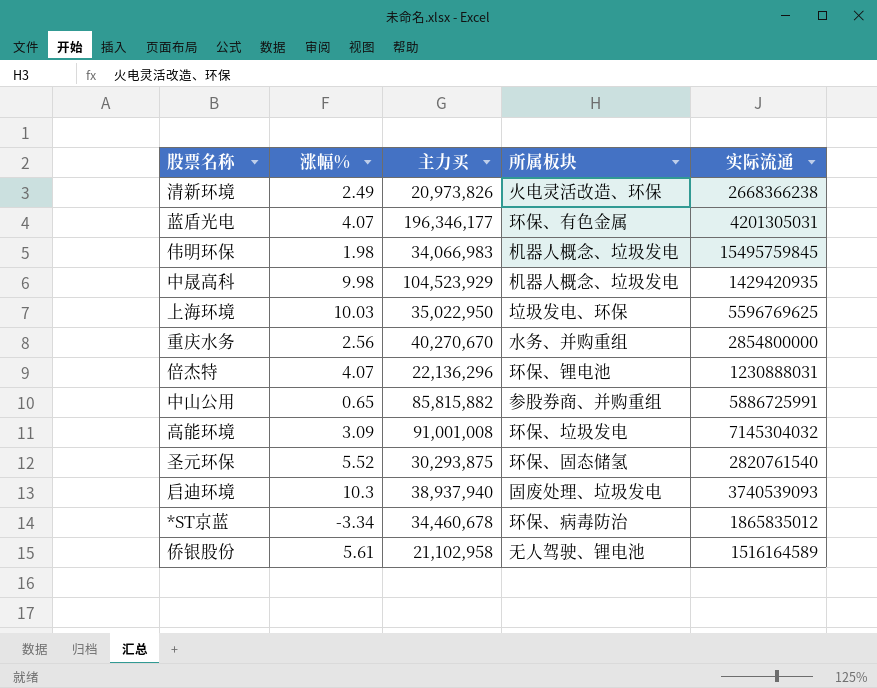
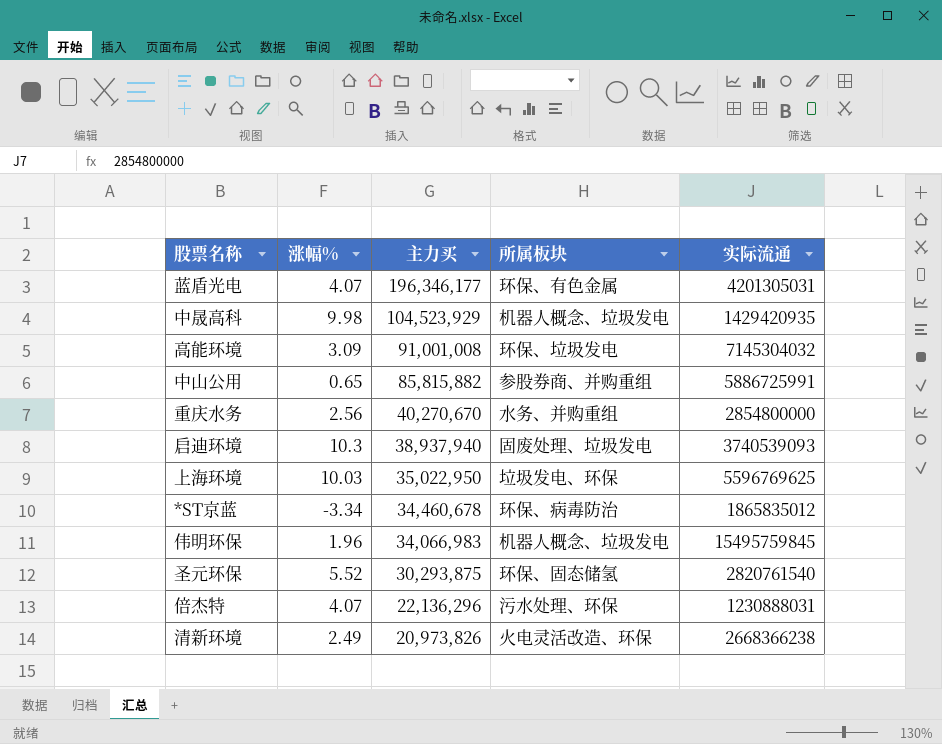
row order: none -> 主力买 descending
row 侨银股份: 5.61 | 21,102,958 | 无人驾驶、锂电池 | 1516164589 -> none
伟明环保 | 涨幅%: 1.98 -> 1.96
倍杰特 | 所属板块: 环保、锂电池 -> 污水处理、环保

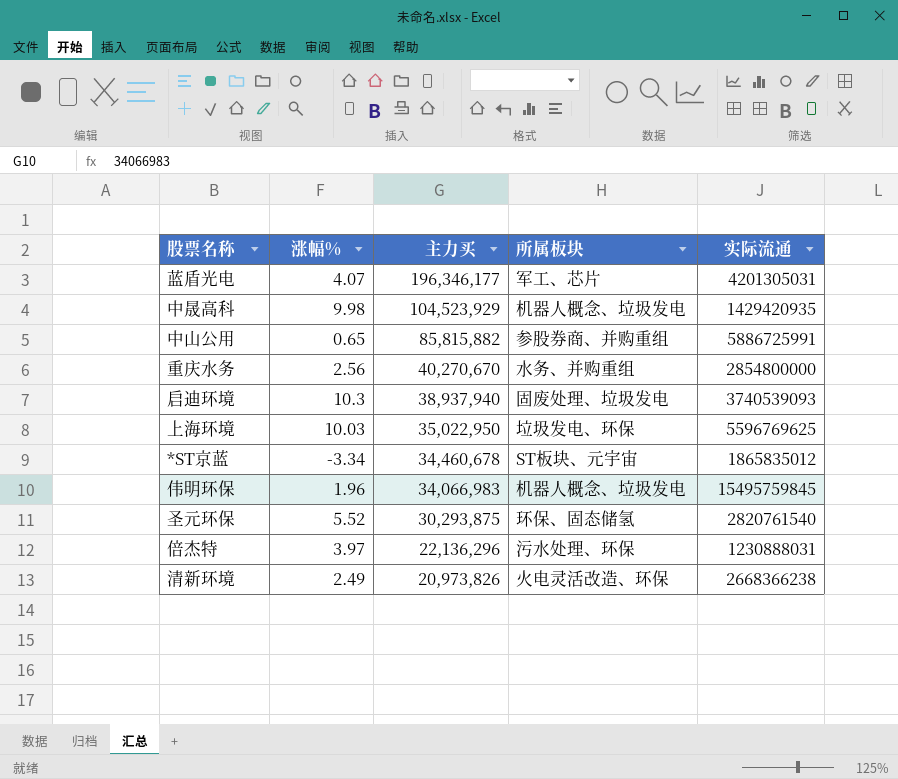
row 高能环境: 3.09 | 91,001,008 | 环保、垃圾发电 | 7145304032 -> none
蓝盾光电 | 所属板块: 环保、有色金属 -> 军工、芯片
*ST京蓝 | 所属板块: 环保、病毒防治 -> ST板块、元宇宙
倍杰特 | 涨幅%: 4.07 -> 3.97

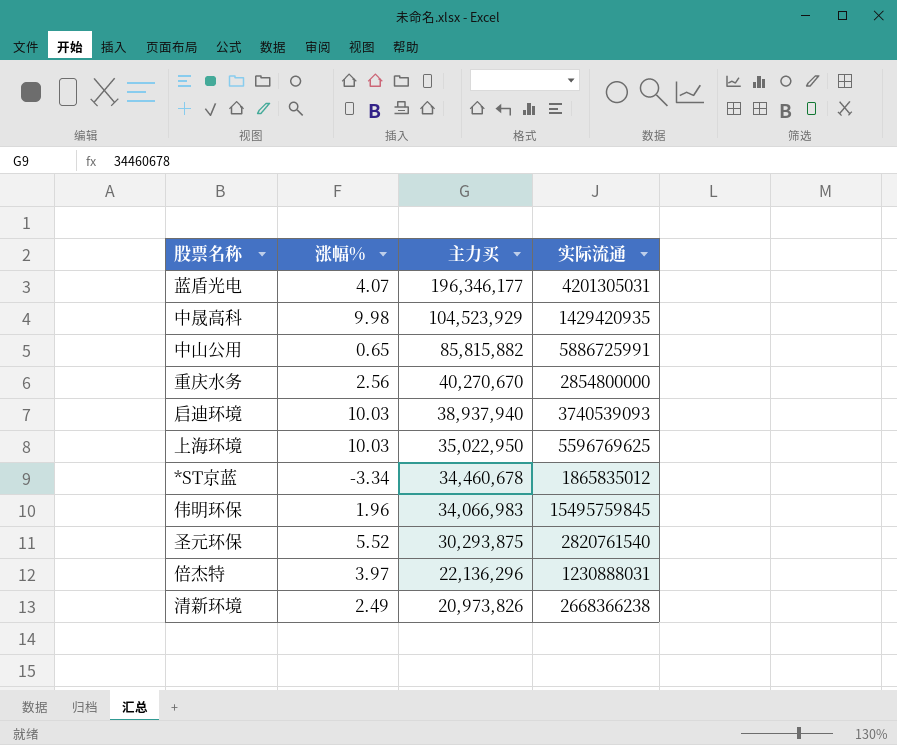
column 所属板块 | position: 4 -> none
启迪环境 | 涨幅%: 10.3 -> 10.03

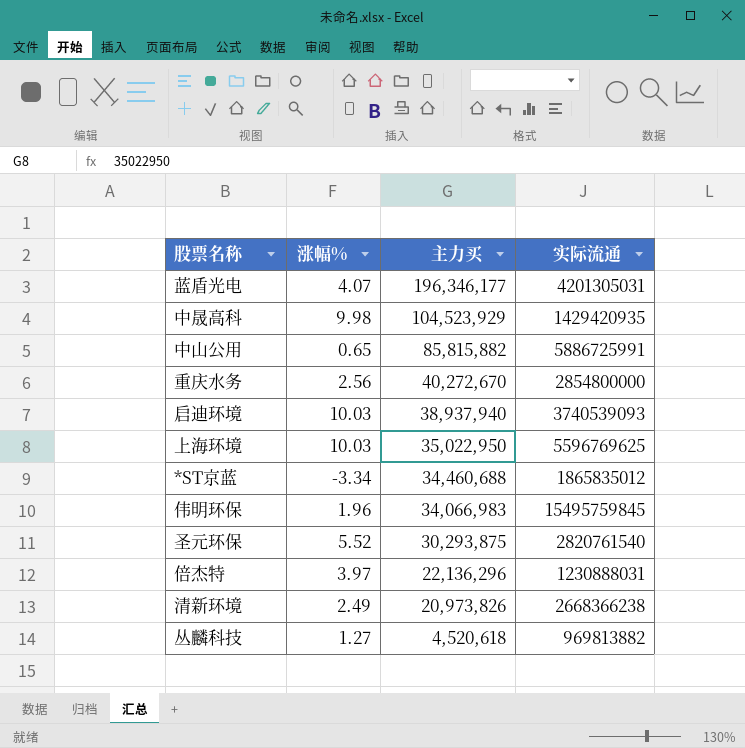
重庆水务 | 主力买: 40,270,670 -> 40,272,670
*ST京蓝 | 主力买: 34,460,678 -> 34,460,688
row 丛麟科技: none -> 1.27 | 4,520,618 | 969813882

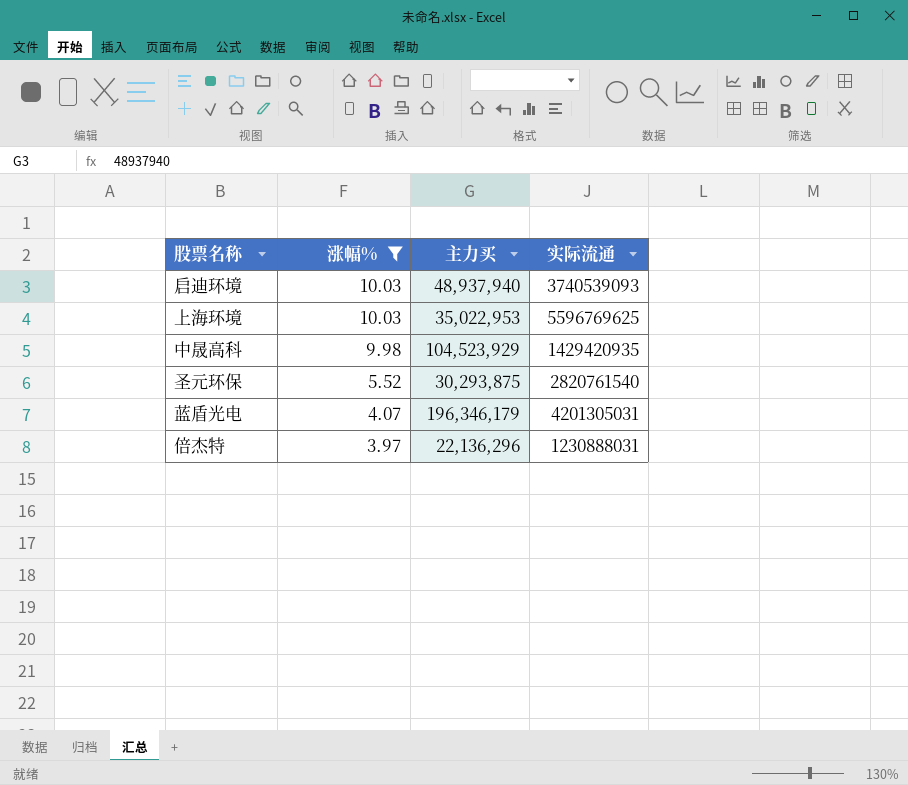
filter: none -> 涨幅% >= 3.97
row order: 主力买 descending -> 涨幅% descending
启迪环境 | 主力买: 38,937,940 -> 48,937,940
上海环境 | 主力买: 35,022,950 -> 35,022,953
蓝盾光电 | 主力买: 196,346,177 -> 196,346,179

